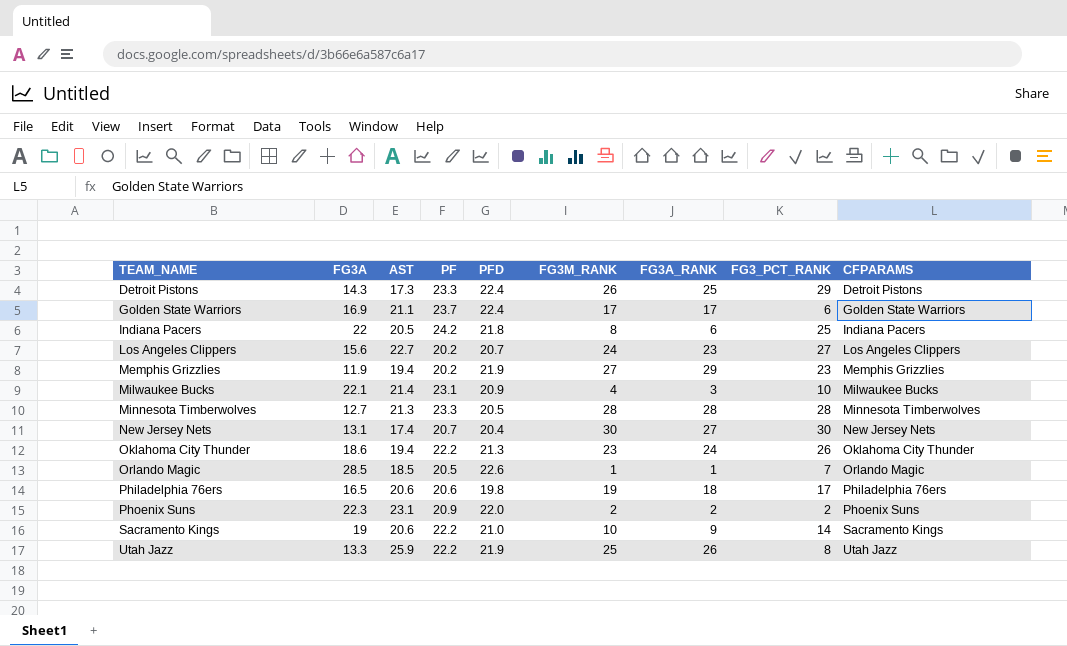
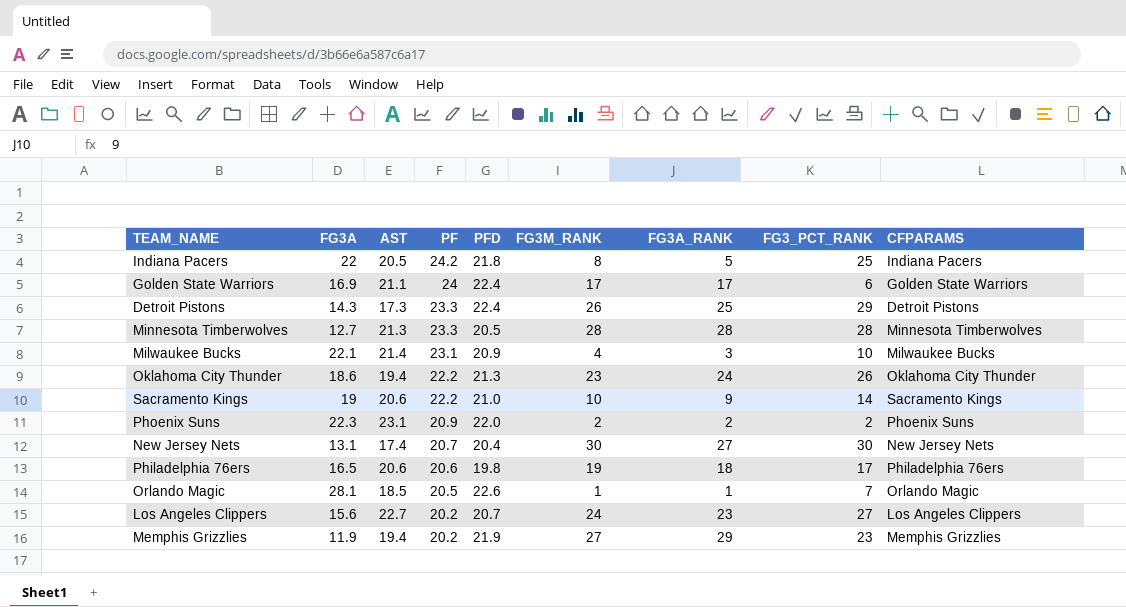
row order: TEAM_NAME ascending -> PF descending
row Utah Jazz: 13.3 | 25.9 | 22.2 | 21.9 | 25 | 26 | 8 | Utah Jazz -> none
Indiana Pacers | FG3A_RANK: 6 -> 5
Golden State Warriors | PF: 23.7 -> 24
Orlando Magic | FG3A: 28.5 -> 28.1

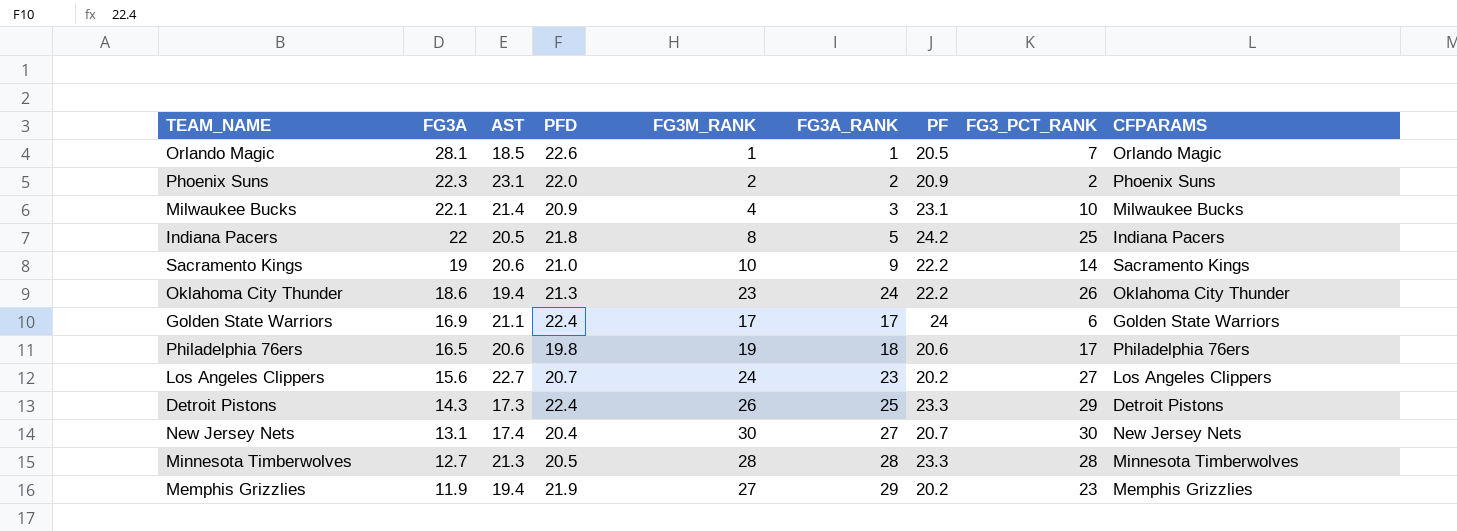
row order: PF descending -> FG3A descending
column PF | position: 4 -> 7

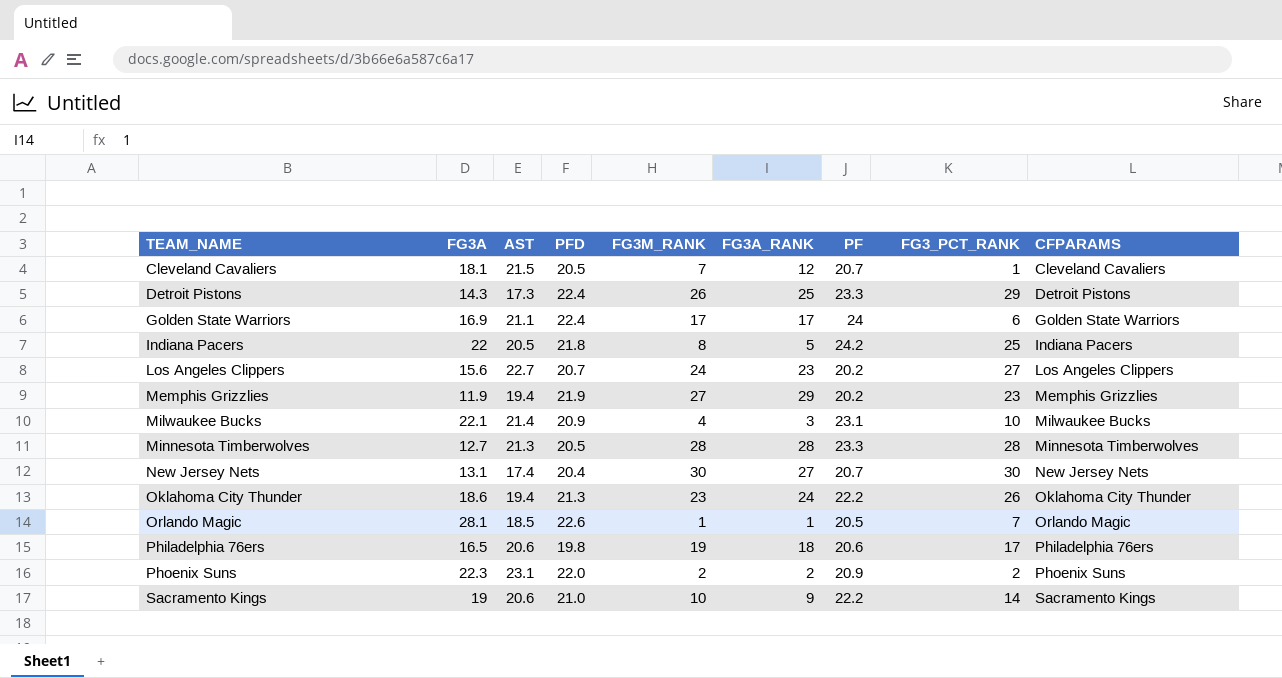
row order: FG3A descending -> TEAM_NAME ascending
row Cleveland Cavaliers: none -> 18.1 | 21.5 | 20.5 | 7 | 12 | 20.7 | 1 | Cleveland Cavaliers

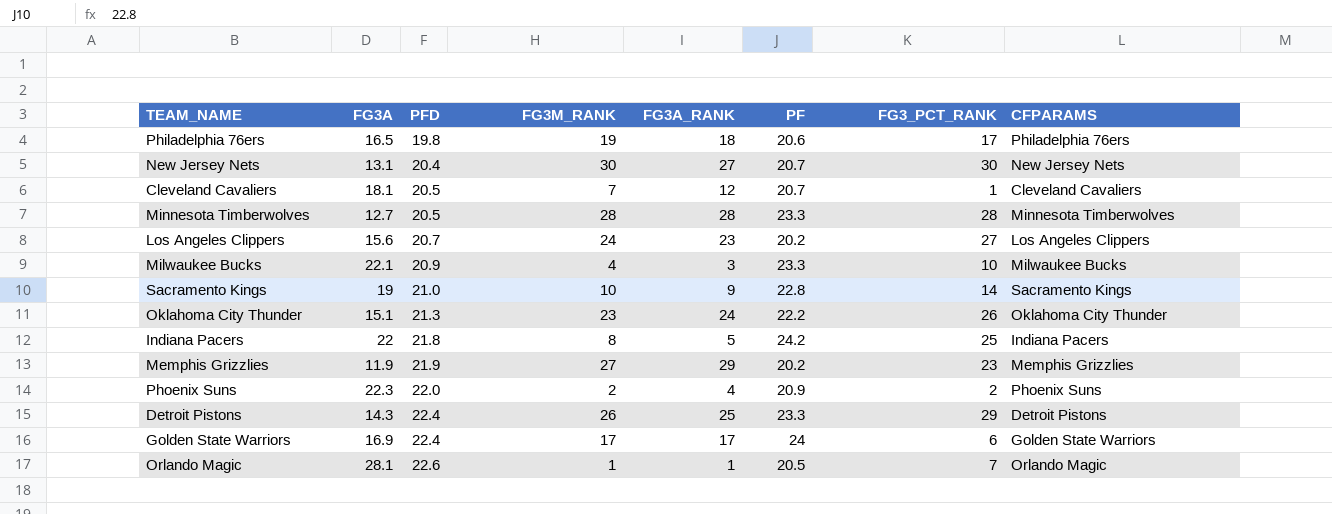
row order: TEAM_NAME ascending -> PFD ascending
column AST | position: 3 -> none
Milwaukee Bucks | PF: 23.1 -> 23.3
Sacramento Kings | PF: 22.2 -> 22.8
Oklahoma City Thunder | FG3A: 18.6 -> 15.1
Phoenix Suns | FG3A_RANK: 2 -> 4

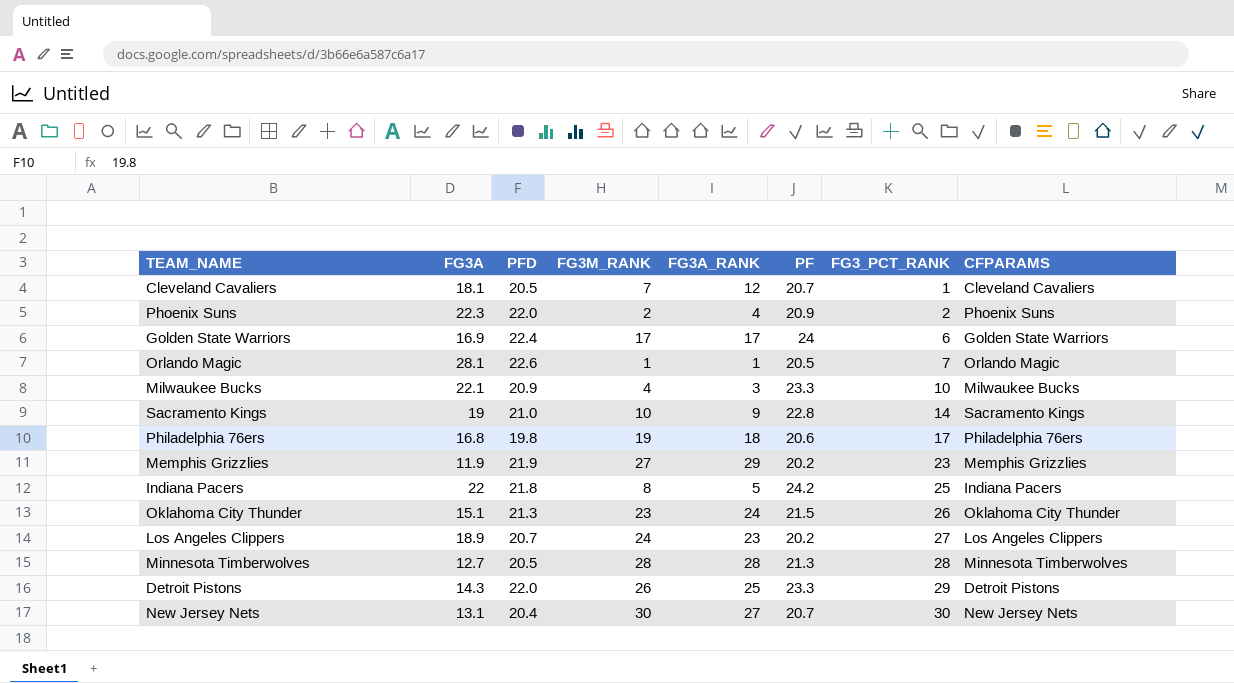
row order: PFD ascending -> FG3_PCT_RANK ascending
Philadelphia 76ers | FG3A: 16.5 -> 16.8
Oklahoma City Thunder | PF: 22.2 -> 21.5
Los Angeles Clippers | FG3A: 15.6 -> 18.9
Minnesota Timberwolves | PF: 23.3 -> 21.3
Detroit Pistons | PFD: 22.4 -> 22.0

